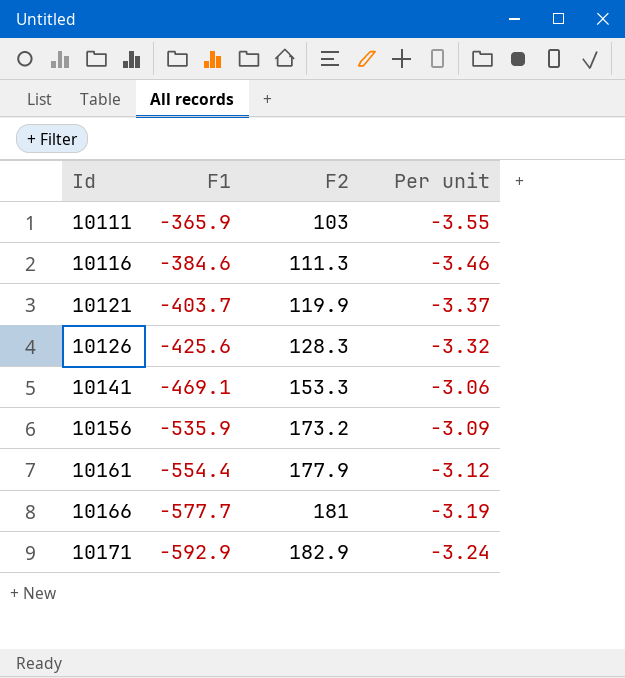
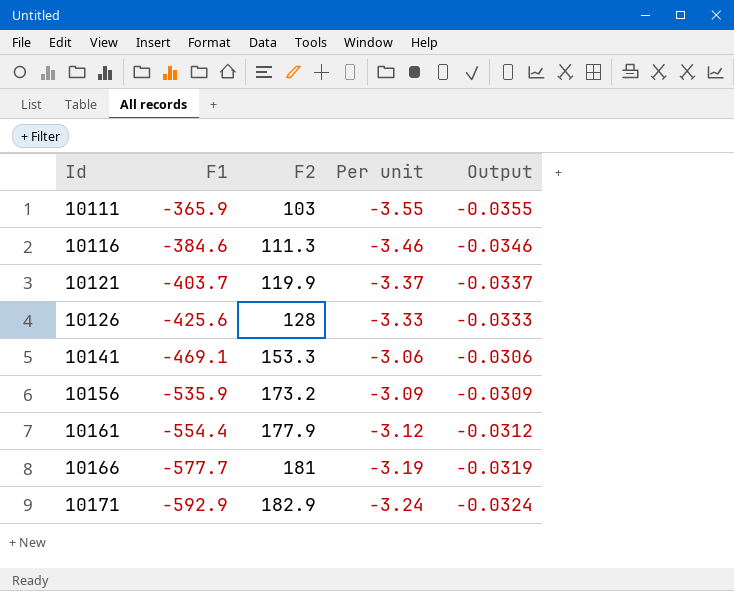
column Output | formula: none -> [Per unit] * 0.01
10126 | F2: 128.3 -> 128
10126 | Per unit: -3.32 -> -3.33

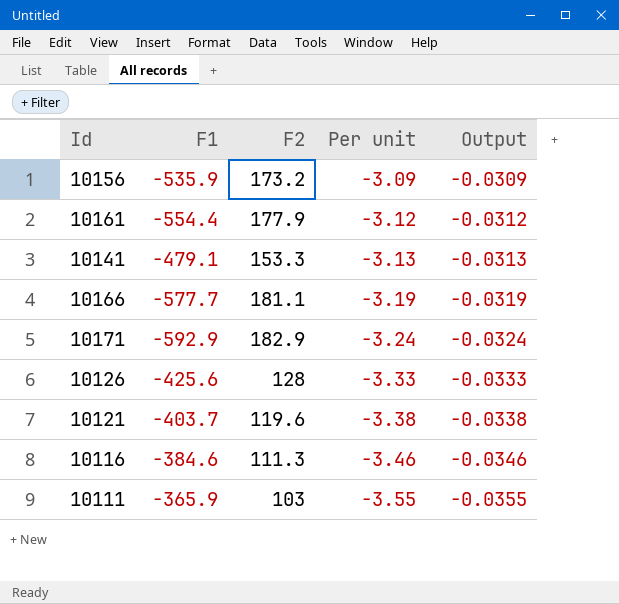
row order: Id ascending -> Per unit descending
10141 | F1: -469.1 -> -479.1
10141 | Per unit: -3.06 -> -3.13
10141 | Output: -0.0306 -> -0.0313
10166 | F2: 181 -> 181.1
10121 | F2: 119.9 -> 119.6
10121 | Per unit: -3.37 -> -3.38
10121 | Output: -0.0337 -> -0.0338

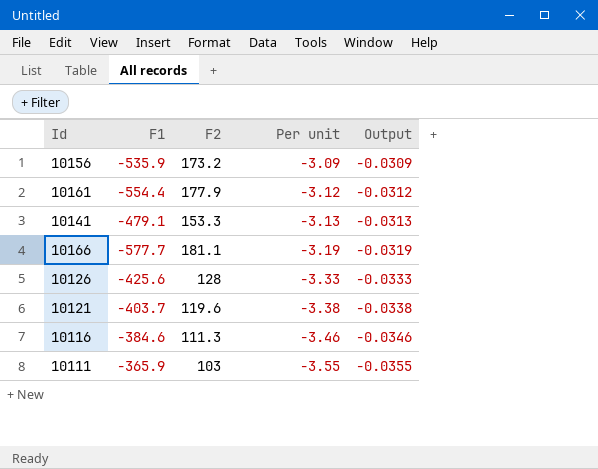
row 10171: -592.9 | 182.9 | -3.24 | -0.0324 -> none

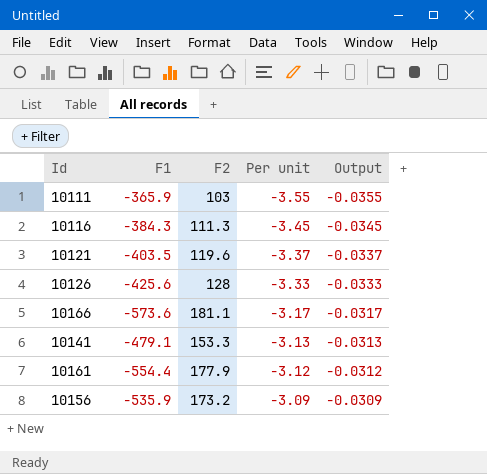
row order: Per unit descending -> Per unit ascending
10116 | F1: -384.6 -> -384.3
10116 | Per unit: -3.46 -> -3.45
10116 | Output: -0.0346 -> -0.0345
10121 | F1: -403.7 -> -403.5
10121 | Per unit: -3.38 -> -3.37
10121 | Output: -0.0338 -> -0.0337
10166 | F1: -577.7 -> -573.6
10166 | Per unit: -3.19 -> -3.17
10166 | Output: -0.0319 -> -0.0317

